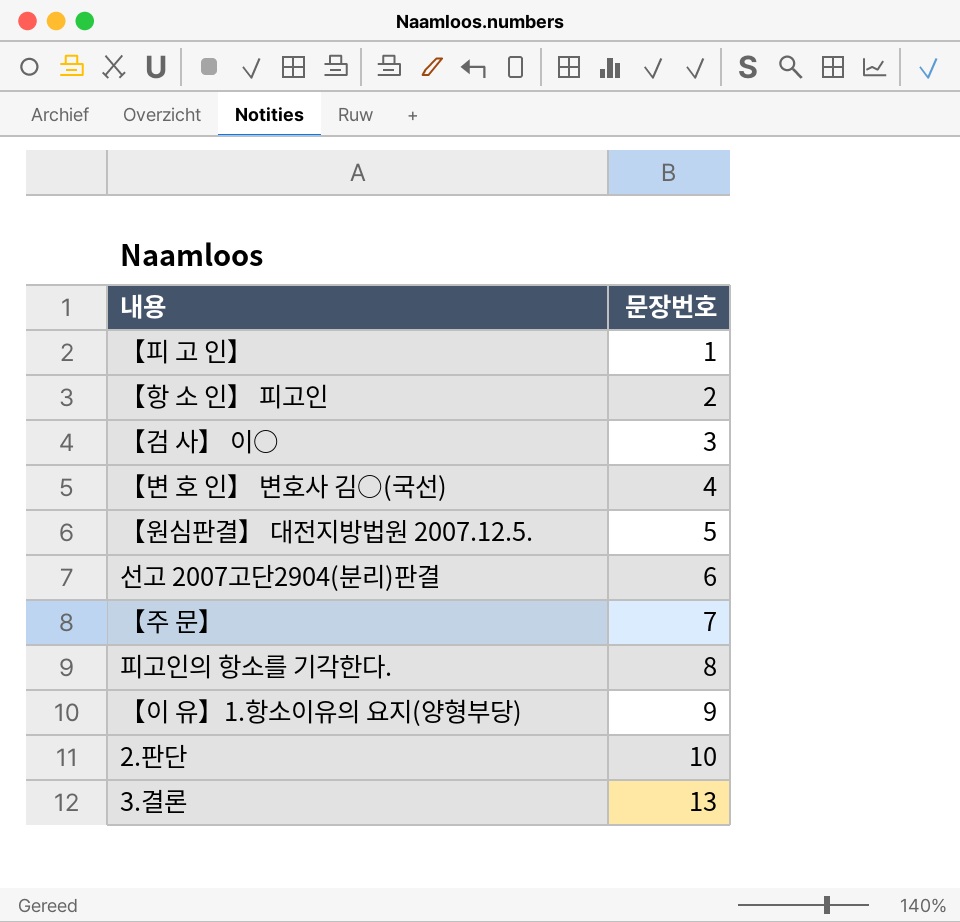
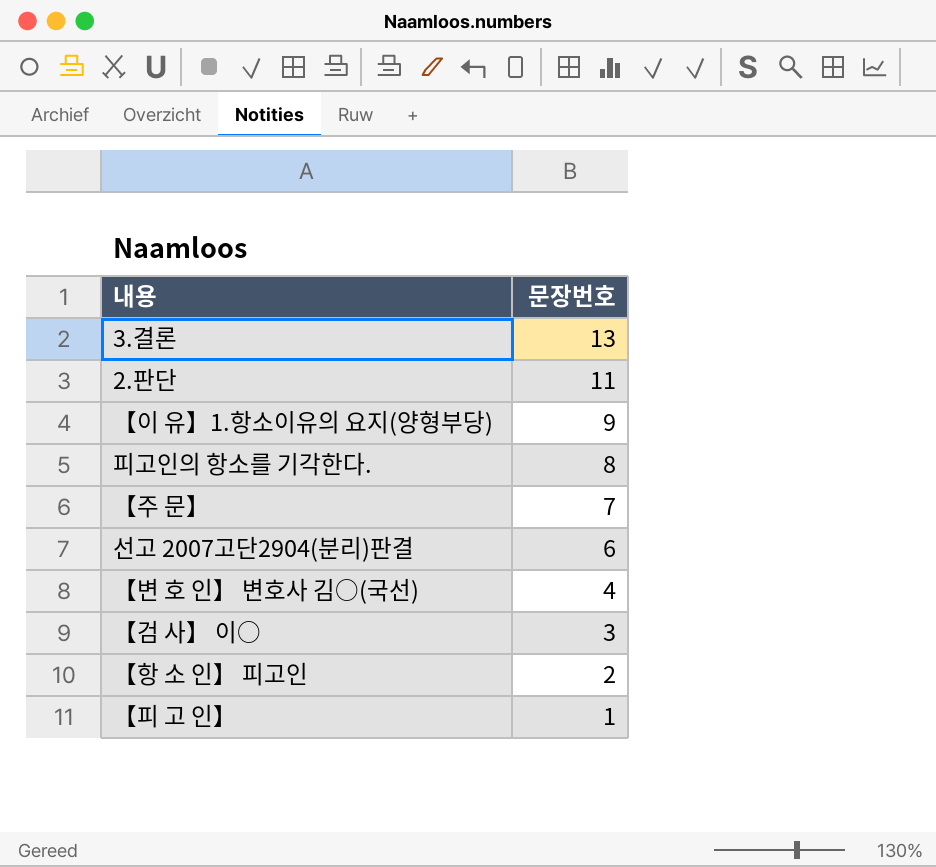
row order: 문장번호 ascending -> 문장번호 descending
row 【원심판결】 대전지방법원 2007.12.5.: 5 -> none
2.판단 | 문장번호: 10 -> 11

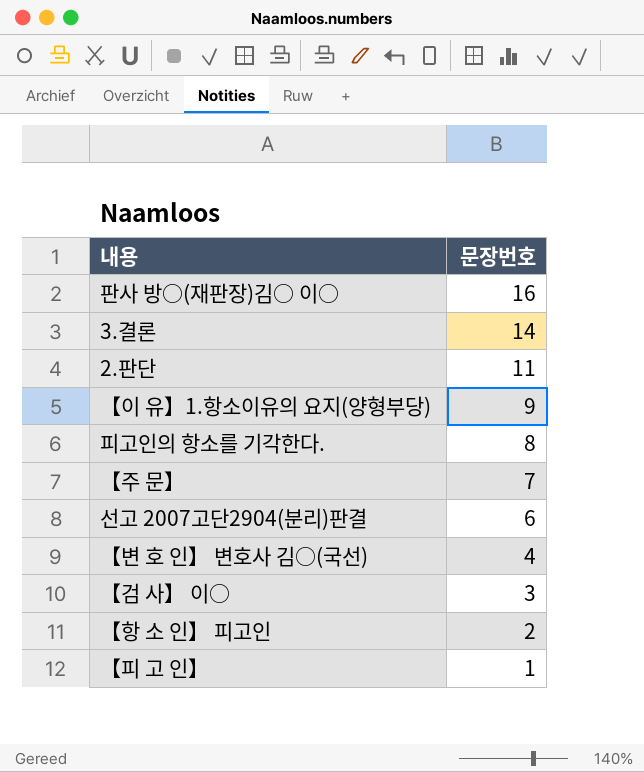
row 판사 방○(재판장)김○ 이○: none -> 16
3.결론 | 문장번호: 13 -> 14

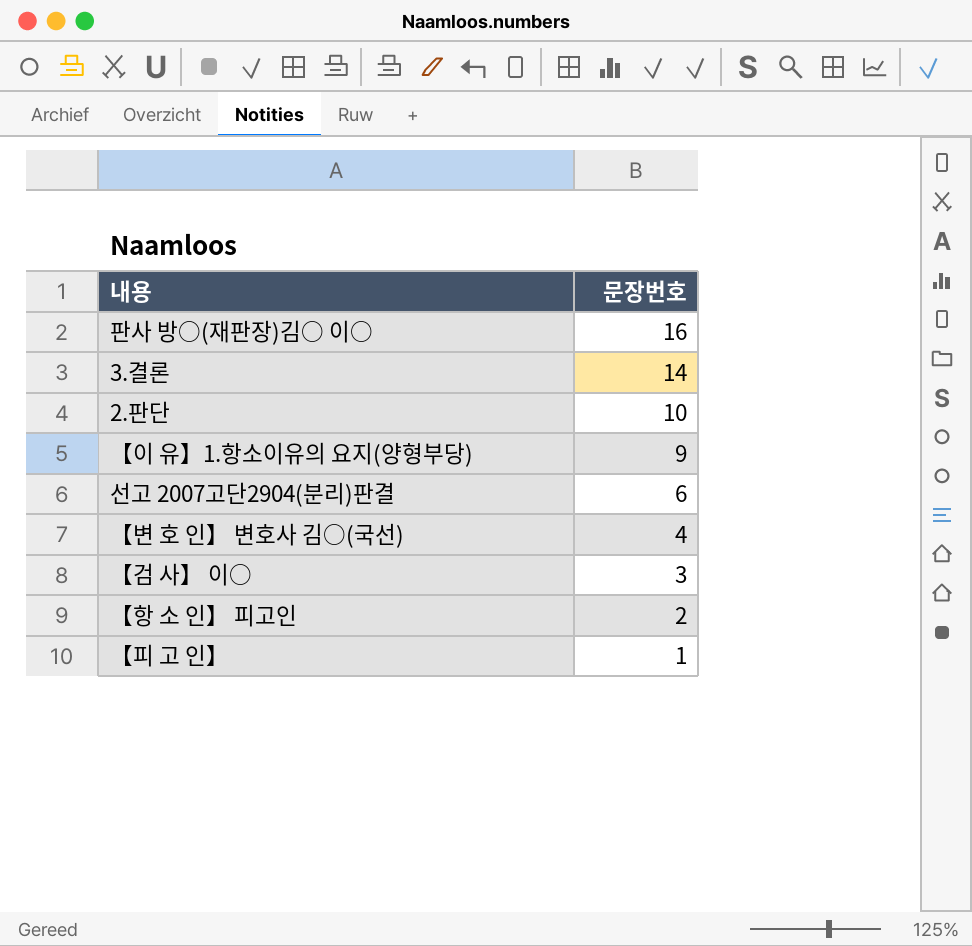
row 피고인의 항소를 기각한다.: 8 -> none
row 【주 문】: 7 -> none
2.판단 | 문장번호: 11 -> 10

